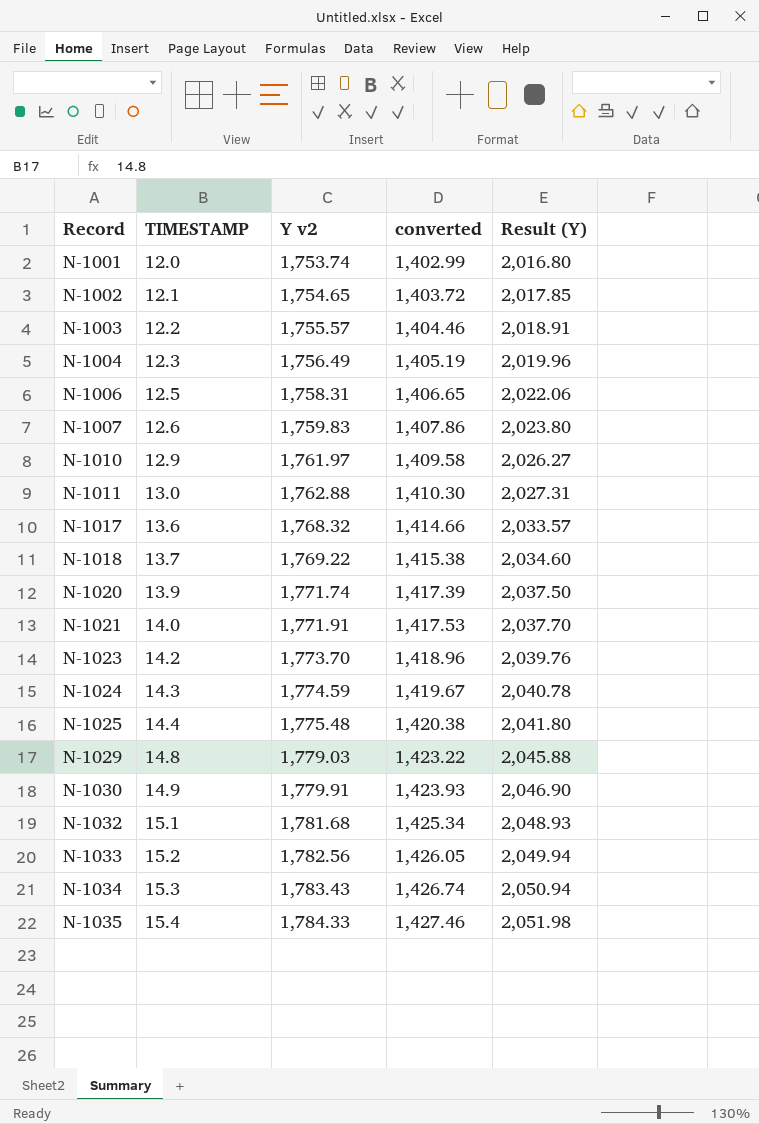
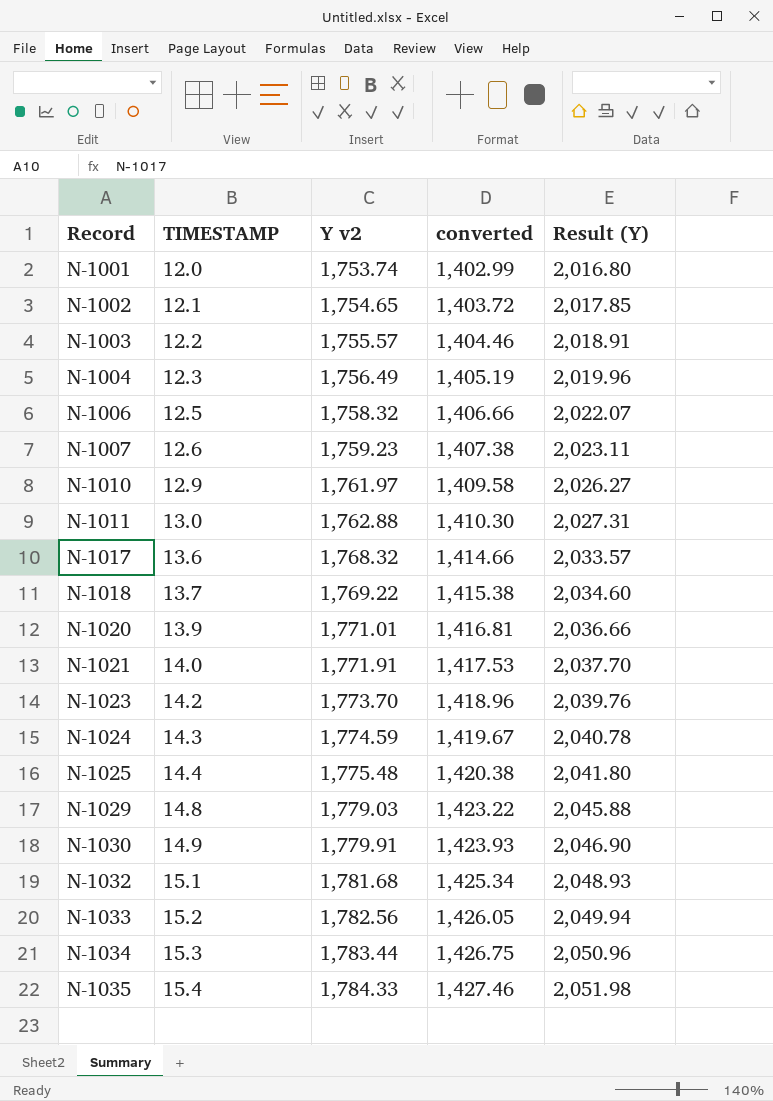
N-1006 | Y v2: 1,758.31 -> 1,758.32
N-1006 | converted: 1,406.65 -> 1,406.66
N-1006 | Result (Y): 2,022.06 -> 2,022.07
N-1007 | Y v2: 1,759.83 -> 1,759.23
N-1007 | converted: 1,407.86 -> 1,407.38
N-1007 | Result (Y): 2,023.80 -> 2,023.11
N-1020 | Y v2: 1,771.74 -> 1,771.01
N-1020 | converted: 1,417.39 -> 1,416.81
N-1020 | Result (Y): 2,037.50 -> 2,036.66
N-1034 | Y v2: 1,783.43 -> 1,783.44
N-1034 | converted: 1,426.74 -> 1,426.75
N-1034 | Result (Y): 2,050.94 -> 2,050.96

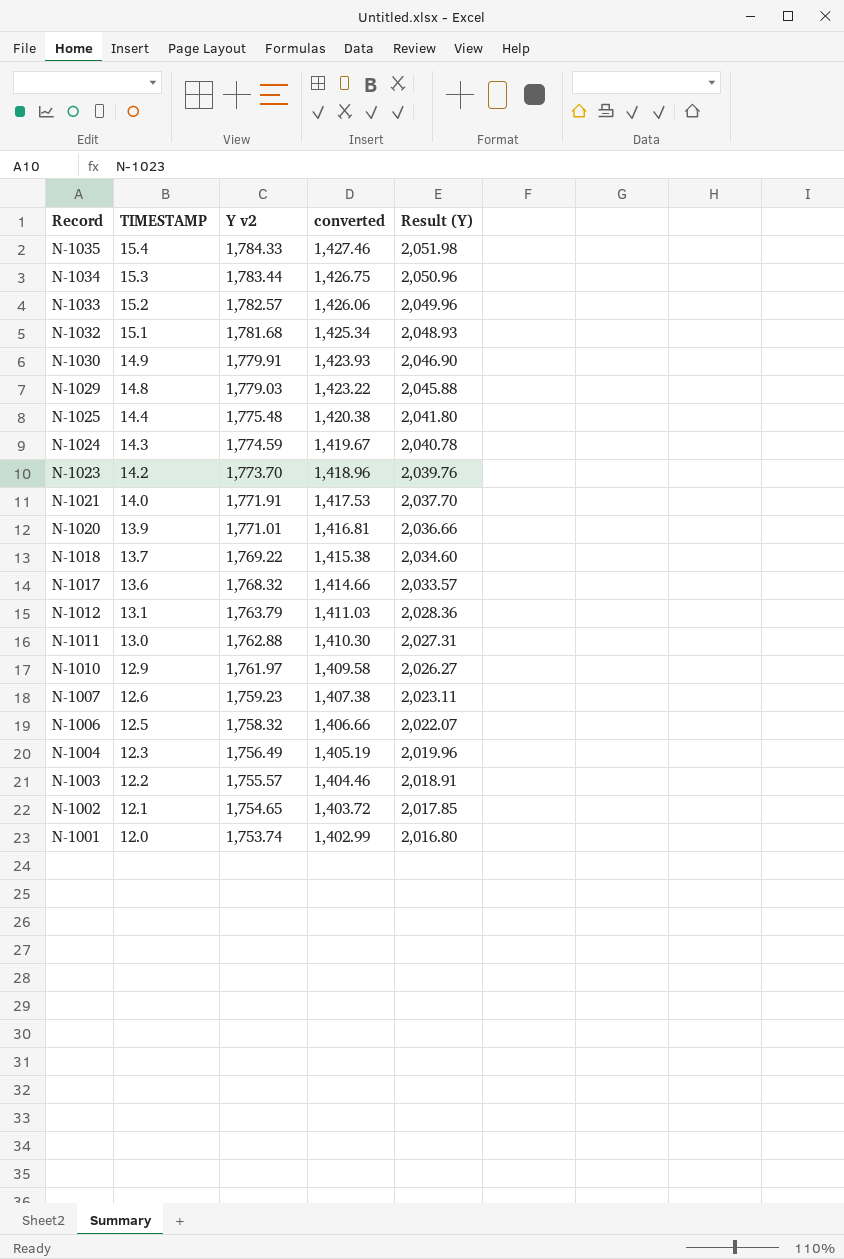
row order: Record ascending -> Record descending
N-1033 | Y v2: 1,782.56 -> 1,782.57
N-1033 | converted: 1,426.05 -> 1,426.06
N-1033 | Result (Y): 2,049.94 -> 2,049.96
row N-1012: none -> 13.1 | 1,763.79 | 1,411.03 | 2,028.36

